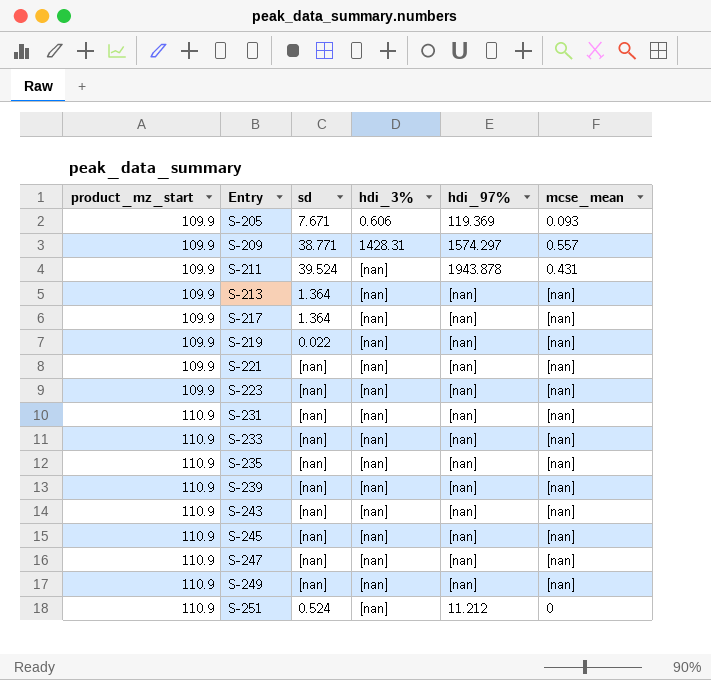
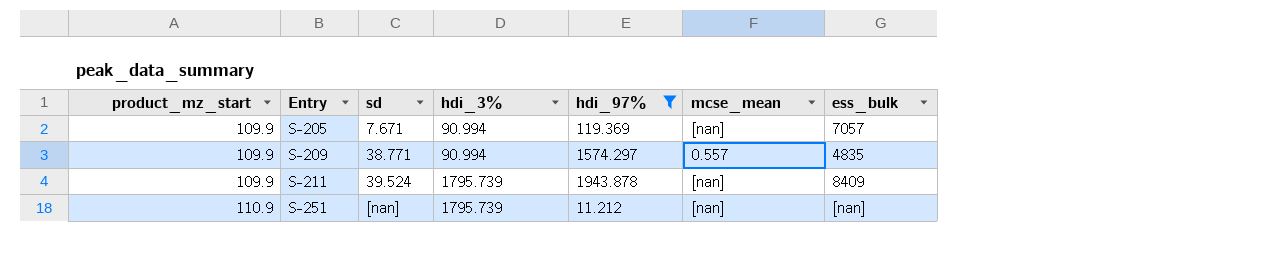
filter: none -> hdi_97% != [nan]
column ess_bulk | position: none -> 7
S-205 | hdi_3%: 0.606 -> 90.994
S-205 | mcse_mean: 0.093 -> [nan]
S-209 | hdi_3%: 1428.31 -> 90.994
S-211 | hdi_3%: [nan] -> 1795.739
S-211 | mcse_mean: 0.431 -> [nan]
S-251 | sd: 0.524 -> [nan]
S-251 | hdi_3%: [nan] -> 1795.739
S-251 | mcse_mean: 0 -> [nan]

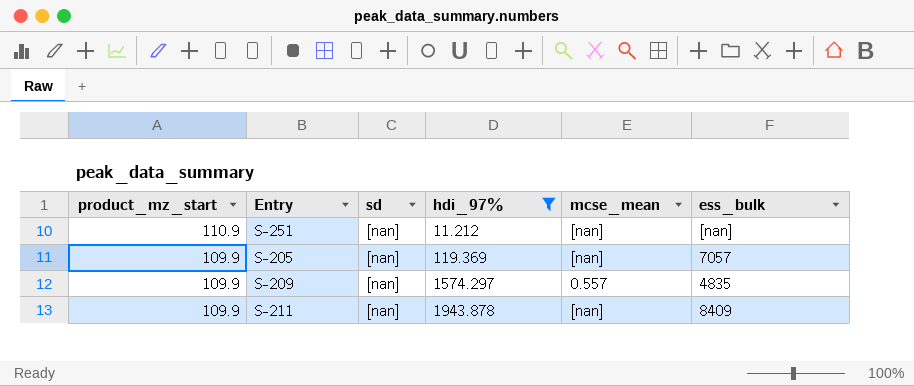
row order: product_mz_start ascending -> product_mz_start descending
column hdi_3% | position: 4 -> none
S-205 | sd: 7.671 -> [nan]
S-209 | sd: 38.771 -> [nan]
S-211 | sd: 39.524 -> [nan]

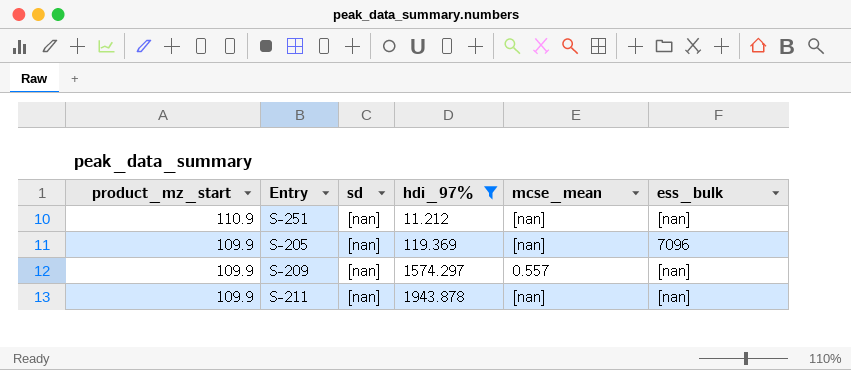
S-205 | ess_bulk: 7057 -> 7096
S-209 | ess_bulk: 4835 -> [nan]
S-211 | ess_bulk: 8409 -> [nan]

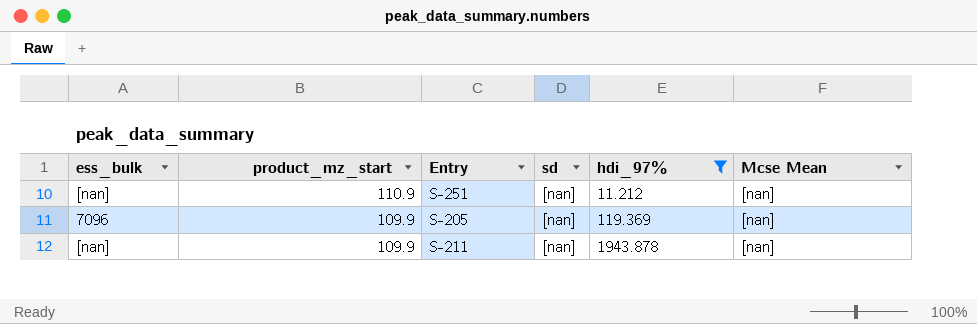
column ess_bulk | position: 6 -> 1
column name: mcse_mean -> Mcse Mean
row S-209: 109.9 | [nan] | 1574.297 | 0.557 | [nan] -> none

